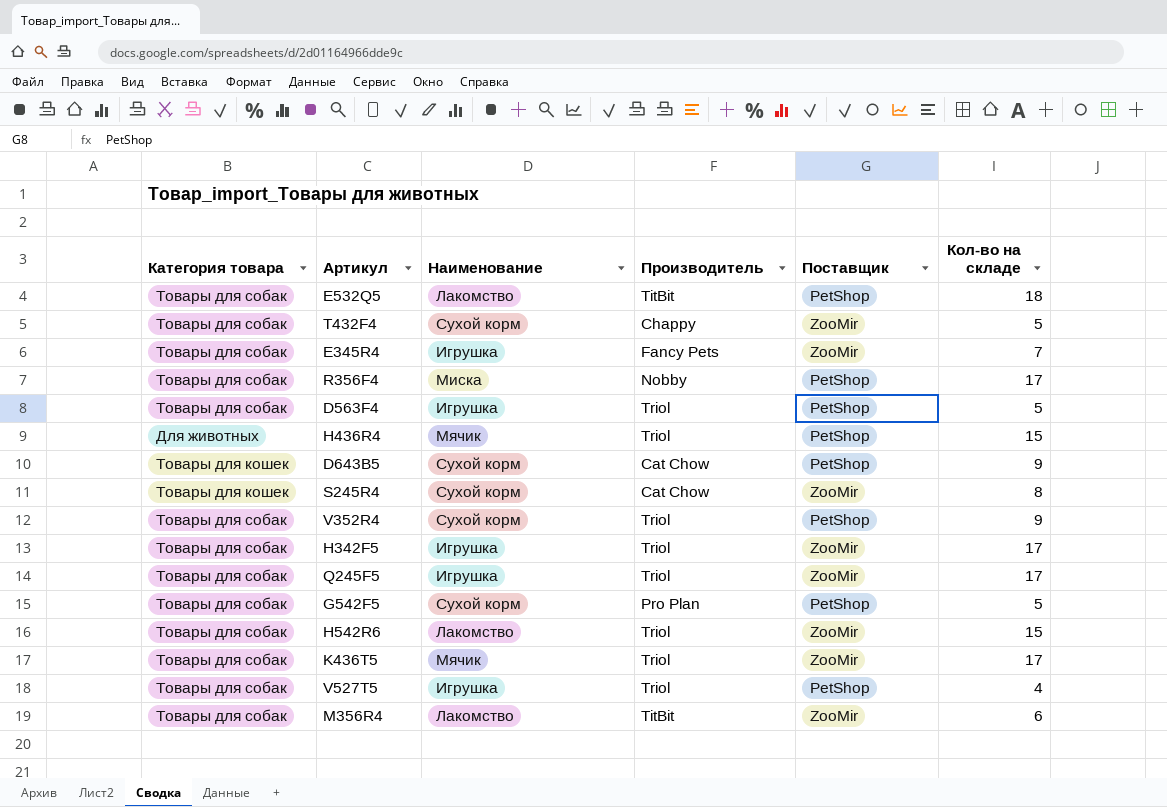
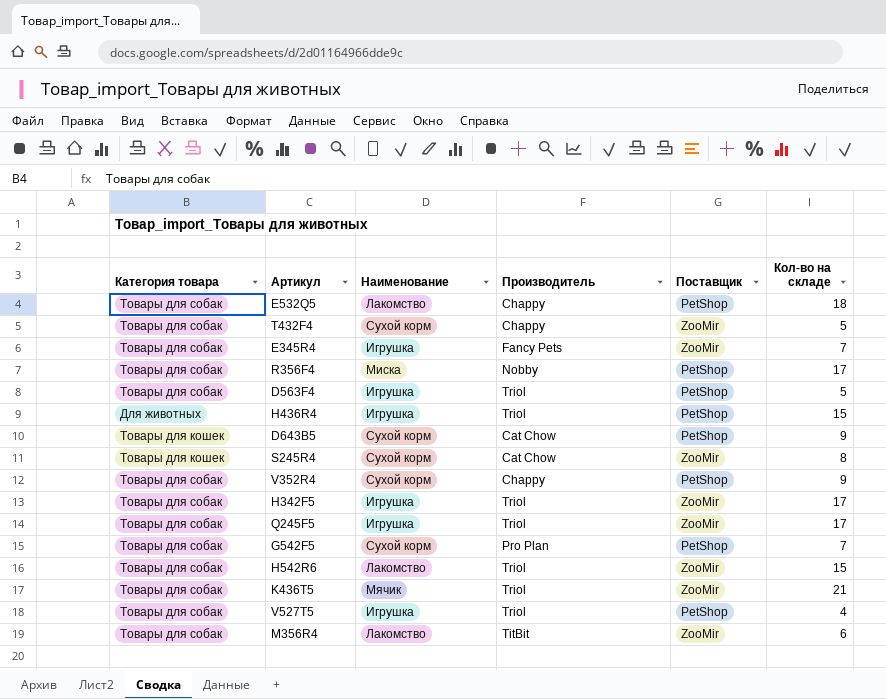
E532Q5 | Производитель: TitBit -> Chappy
H436R4 | Наименование: Мячик -> Игрушка
V352R4 | Производитель: Triol -> Chappy
G542F5 | Кол-во на складе: 5 -> 7
K436T5 | Кол-во на складе: 17 -> 21

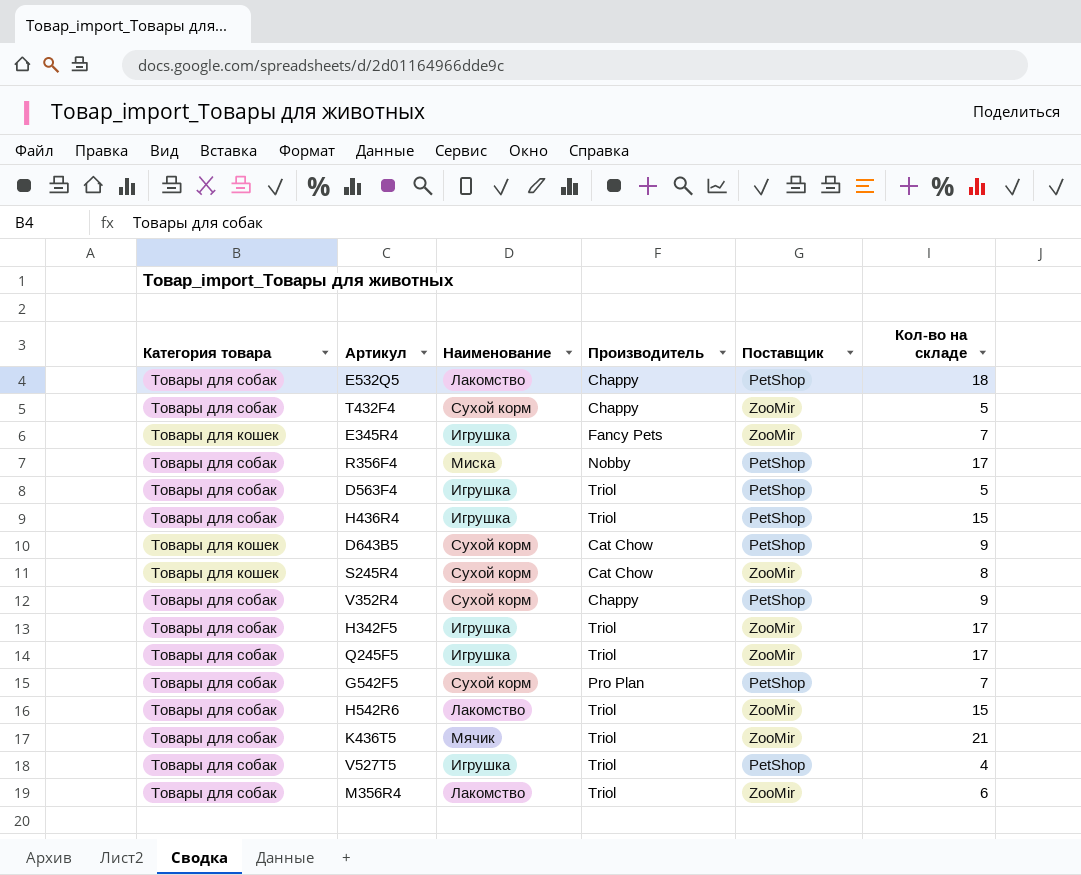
E345R4 | Категория товара: Товары для собак -> Товары для кошек
H436R4 | Категория товара: Для животных -> Товары для собак
M356R4 | Производитель: TitBit -> Triol

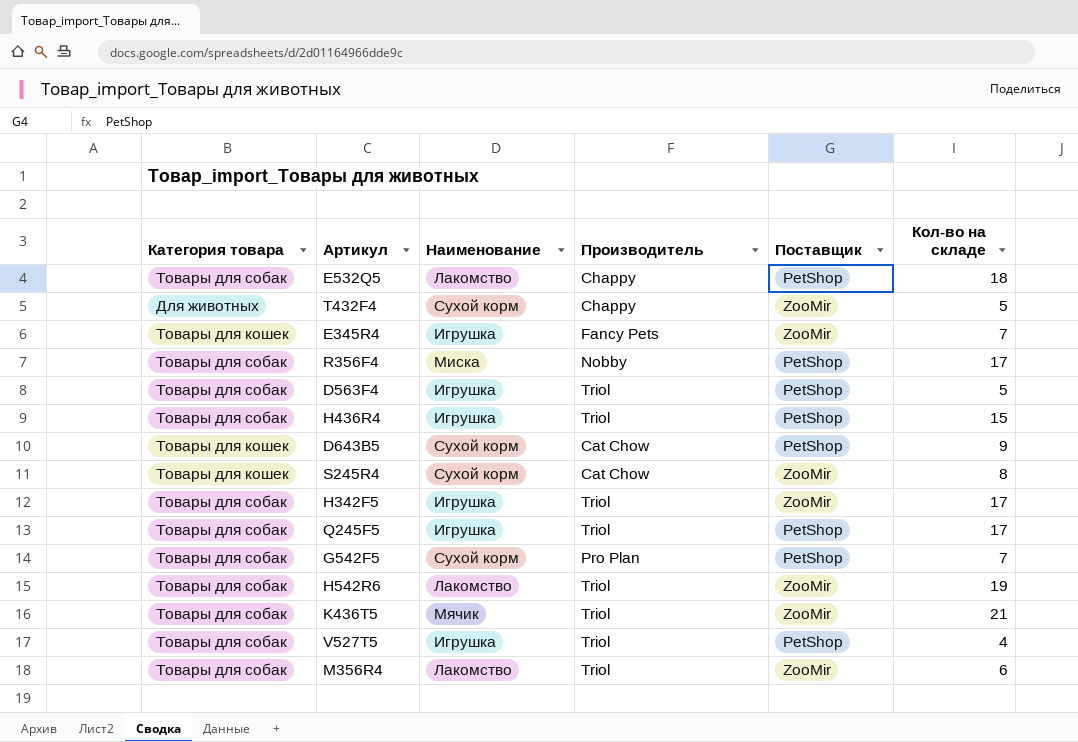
row V352R4: Товары для собак | Сухой корм | Chappy | PetShop | 9 -> none
T432F4 | Категория товара: Товары для собак -> Для животных
Q245F5 | Поставщик: ZooMir -> PetShop
H542R6 | Кол-во на складе: 15 -> 19

